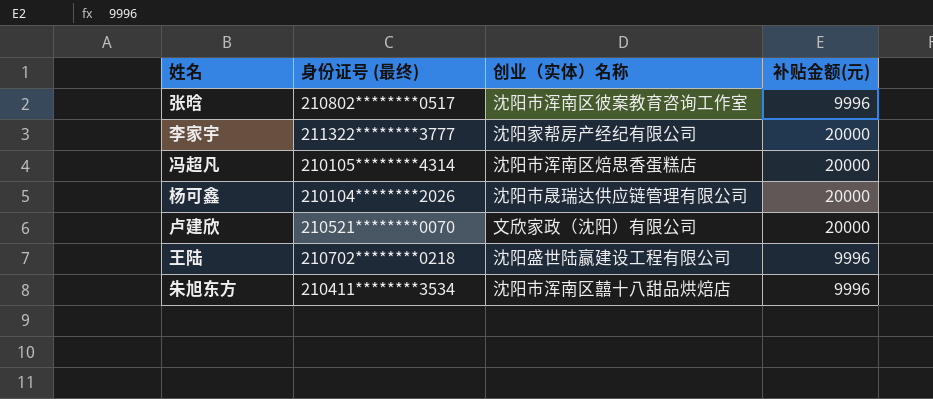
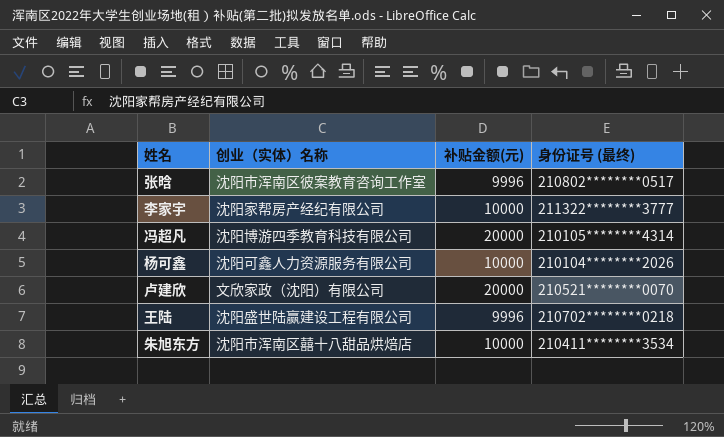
column 身份证号 (最终) | position: 2 -> 4
李家宇 | 补贴金额(元): 20000 -> 10000
冯超凡 | 创业（实体）名称: 沈阳市浑南区焙思香蛋糕店 -> 沈阳博游四季教育科技有限公司
杨可鑫 | 创业（实体）名称: 沈阳市晟瑞达供应链管理有限公司 -> 沈阳可鑫人力资源服务有限公司
杨可鑫 | 补贴金额(元): 20000 -> 10000
朱旭东方 | 补贴金额(元): 9996 -> 10000

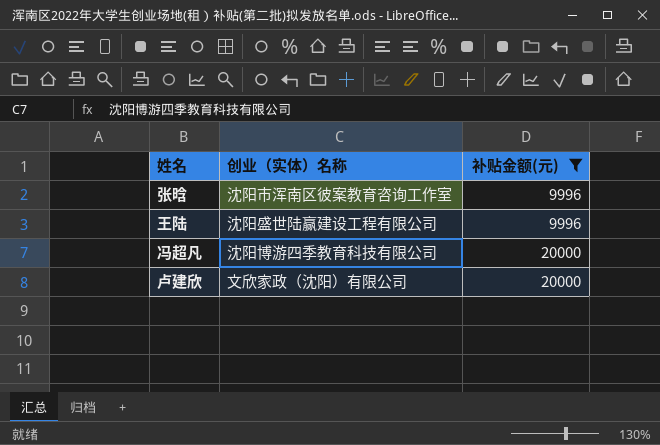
filter: none -> 补贴金额(元) != 10000
row order: none -> 补贴金额(元) ascending
column 身份证号 (最终) | position: 4 -> none

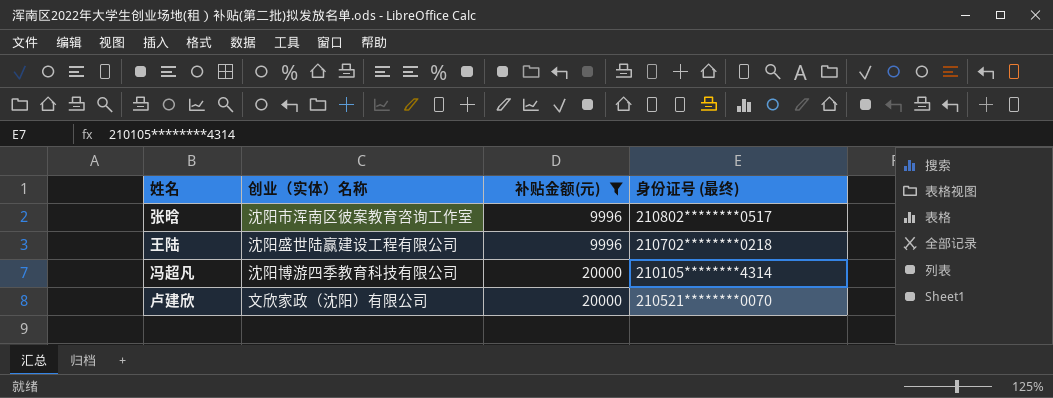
column 身份证号 (最终) | position: none -> 4

